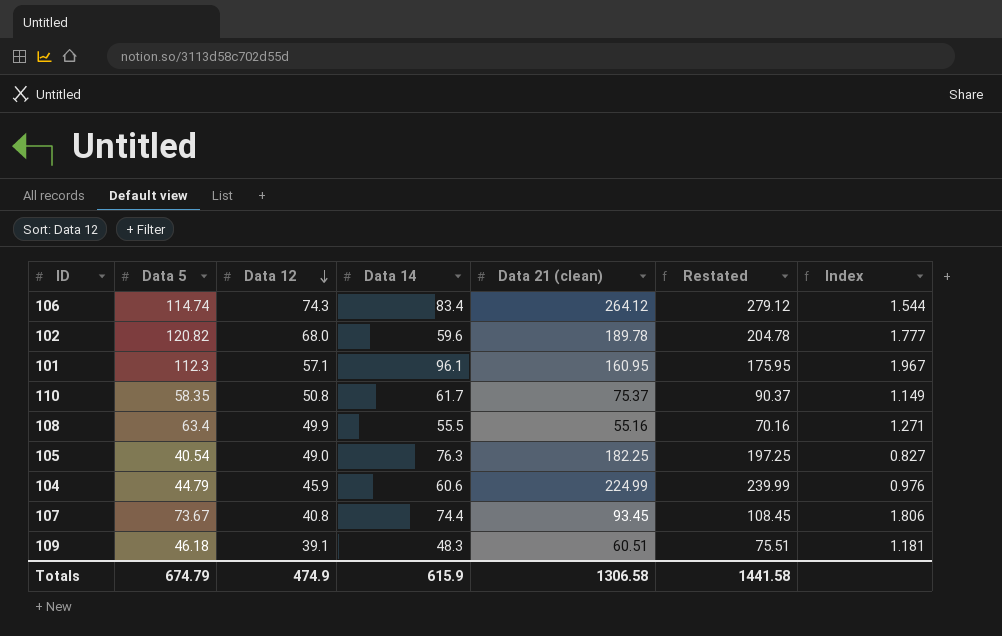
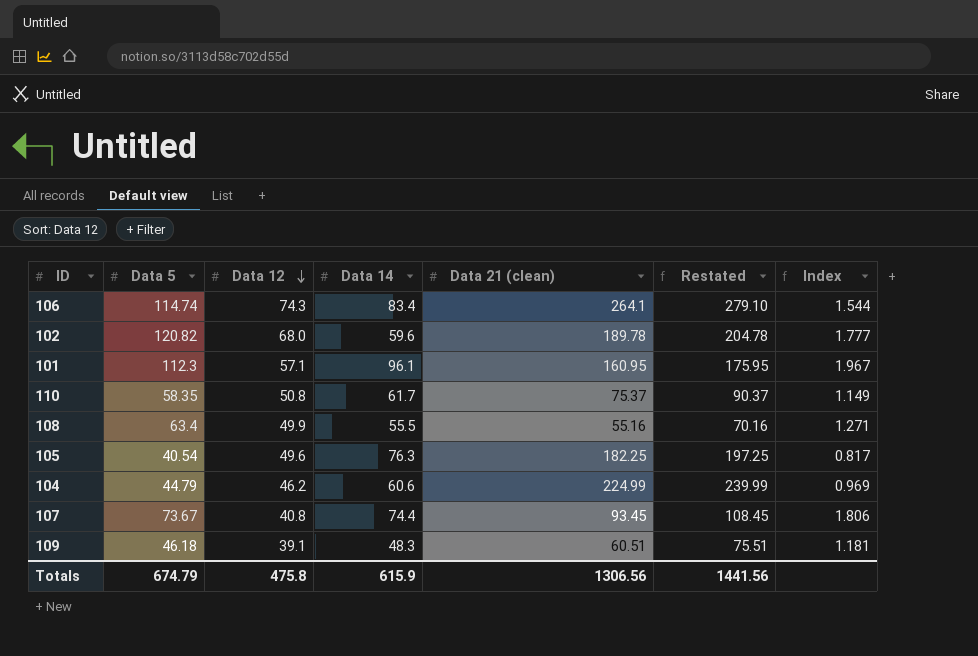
106 | Data 21 (clean): 264.12 -> 264.1
106 | Restated: 279.12 -> 279.10
105 | Data 12: 49.0 -> 49.6
105 | Index: 0.827 -> 0.817
104 | Data 12: 45.9 -> 46.2
104 | Index: 0.976 -> 0.969
Totals | Data 12: 474.9 -> 475.8
Totals | Data 21 (clean): 1306.58 -> 1306.56
Totals | Restated: 1441.58 -> 1441.56

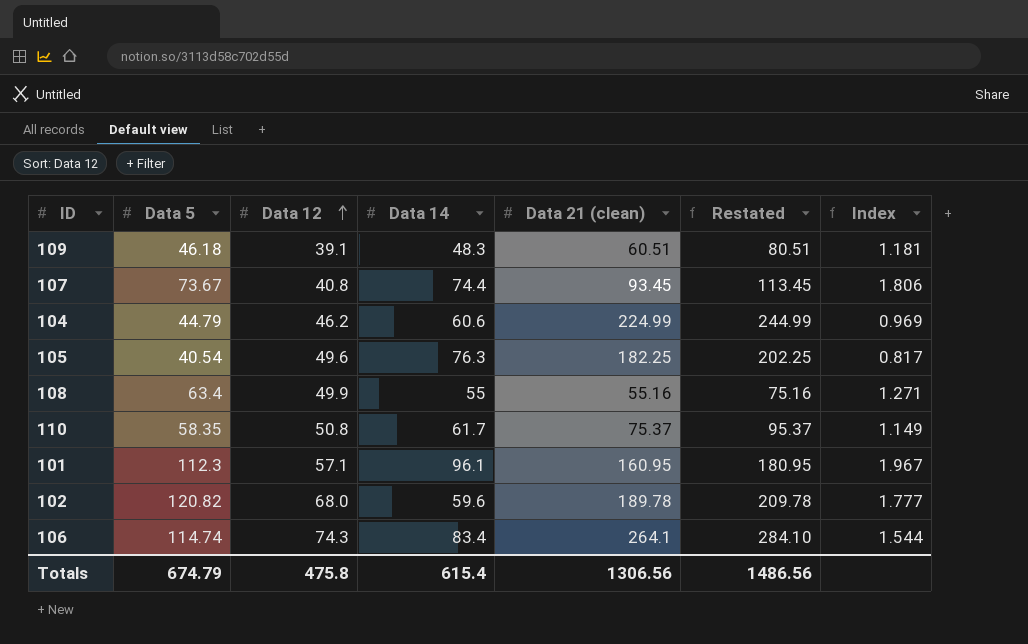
row order: Data 12 descending -> Data 12 ascending
column Restated | formula: [Data 21 (clean)] + 15 -> [Data 21 (clean)] + 20
108 | Data 14: 55.5 -> 55
Totals | Data 14: 615.9 -> 615.4
Totals | Restated: 1441.56 -> 1486.56

